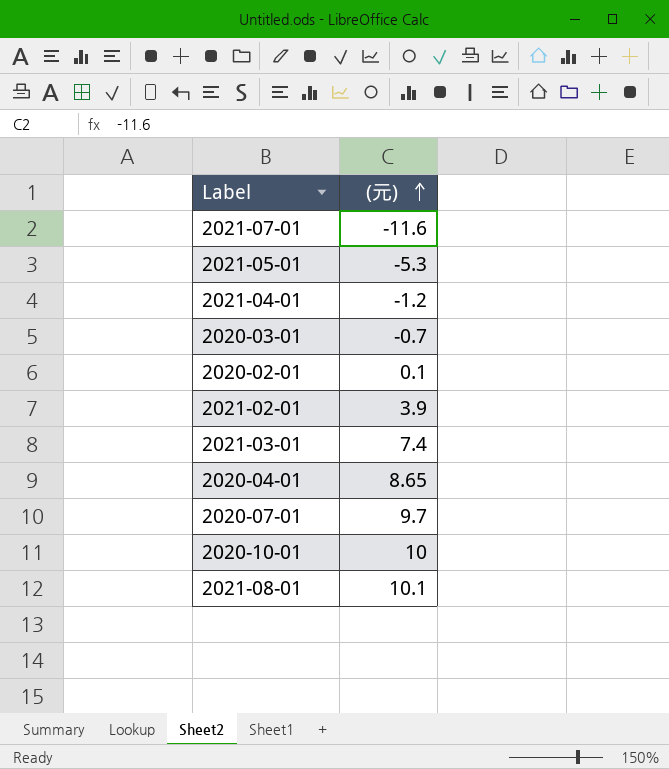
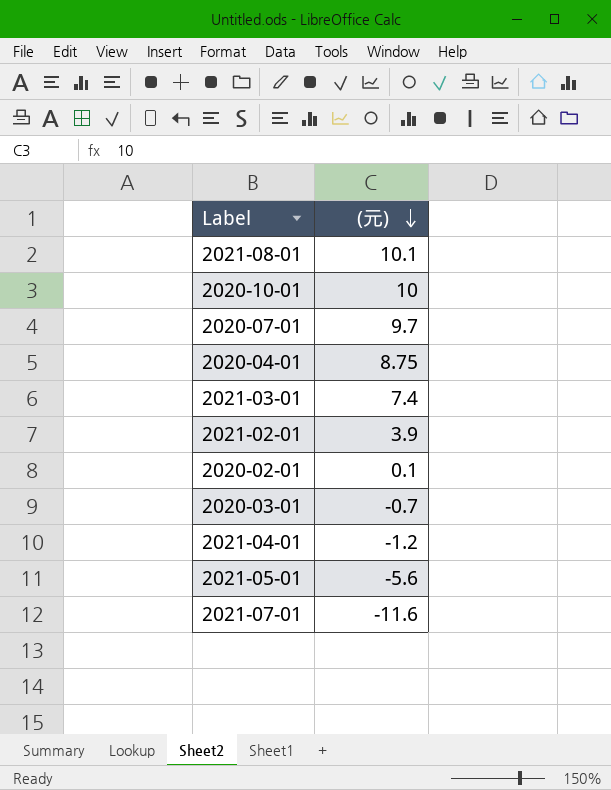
row order: (元) ascending -> (元) descending
2020-04-01 | (元): 8.65 -> 8.75
2021-05-01 | (元): -5.3 -> -5.6

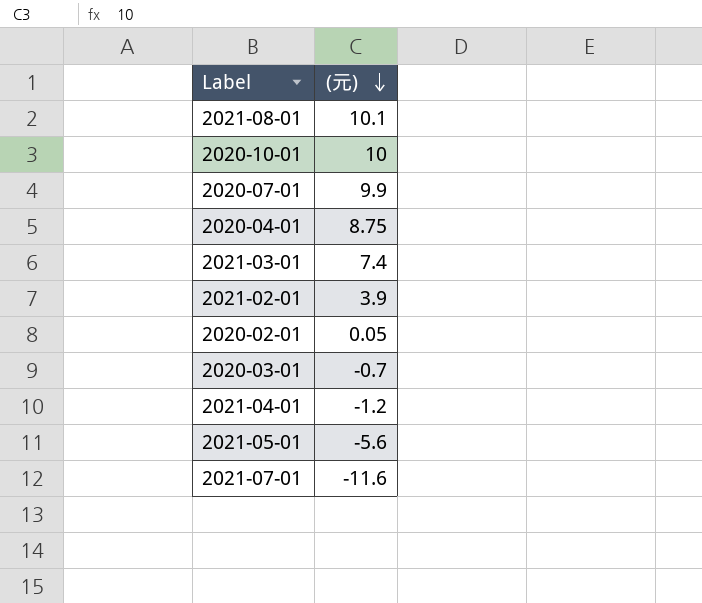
2020-07-01 | (元): 9.7 -> 9.9
2020-02-01 | (元): 0.1 -> 0.05

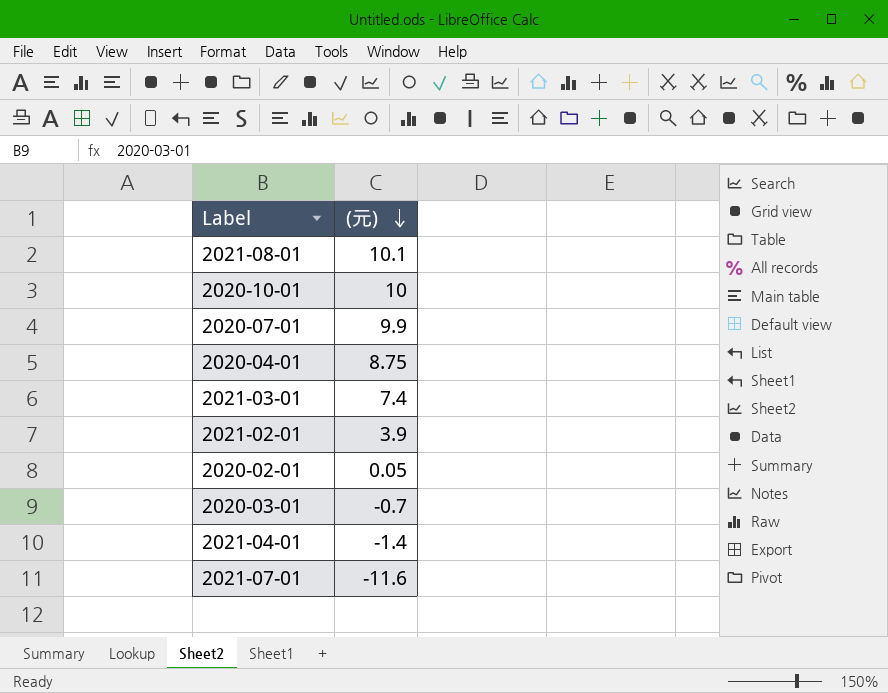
row 2021-05-01: -5.6 -> none
2021-04-01 | (元): -1.2 -> -1.4

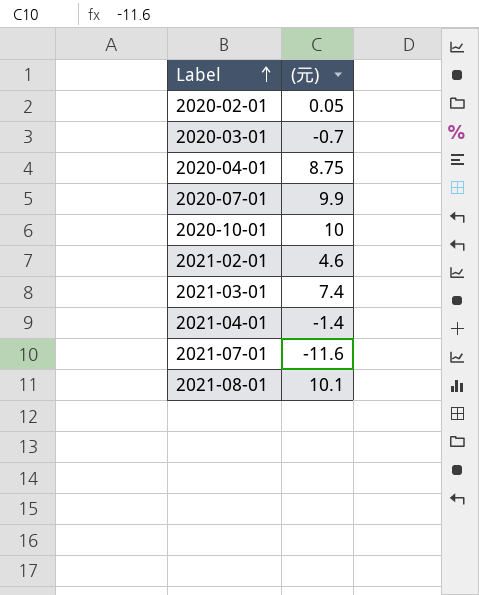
row order: (元) descending -> Label ascending
2021-02-01 | (元): 3.9 -> 4.6

